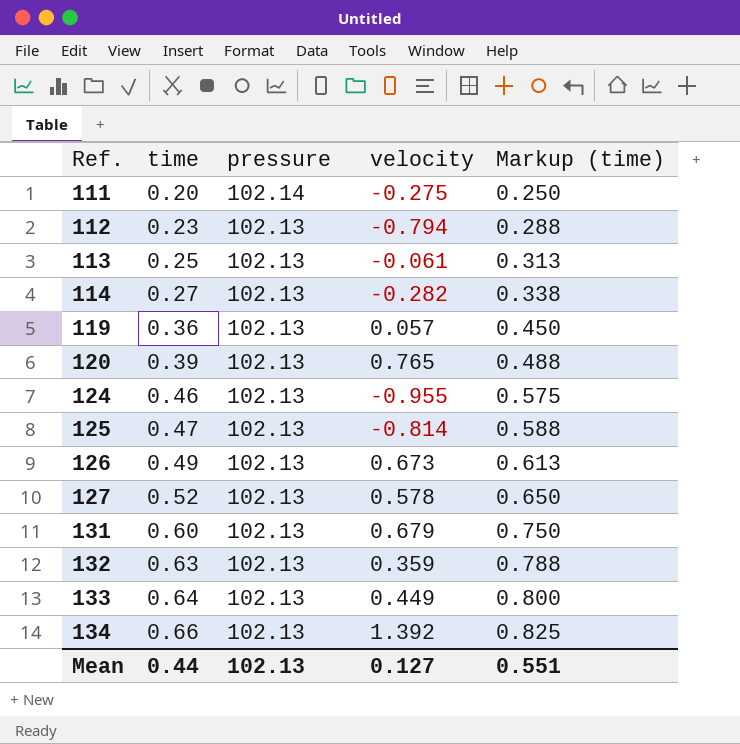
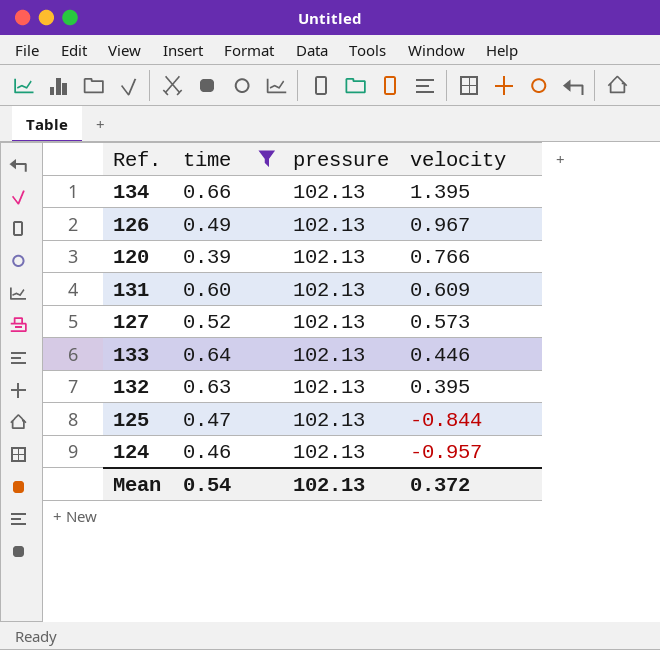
filter: none -> time >= 0.39
row order: Ref. ascending -> velocity descending
column Markup (time) | formula: [time] * 1.25 -> none
134 | velocity: 1.392 -> 1.395
126 | velocity: 0.673 -> 0.967
120 | velocity: 0.765 -> 0.766
131 | velocity: 0.679 -> 0.609
127 | velocity: 0.578 -> 0.573
133 | velocity: 0.449 -> 0.446
132 | velocity: 0.359 -> 0.395
125 | velocity: -0.814 -> -0.844
124 | velocity: -0.955 -> -0.957
Mean | time: 0.44 -> 0.54
Mean | velocity: 0.127 -> 0.372

